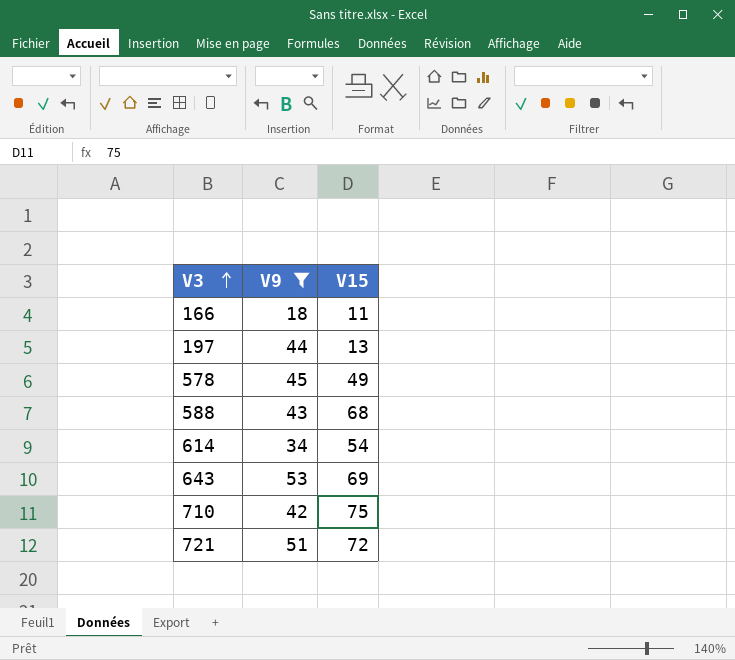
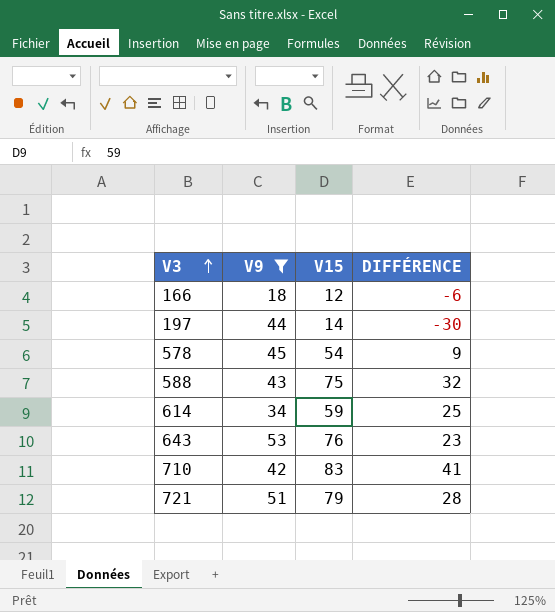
column DIFFÉRENCE | formula: none -> [V15] - [V9]
166 | V15: 11 -> 12
197 | V15: 13 -> 14
578 | V15: 49 -> 54
588 | V15: 68 -> 75
614 | V15: 54 -> 59
643 | V15: 69 -> 76
710 | V15: 75 -> 83
721 | V15: 72 -> 79

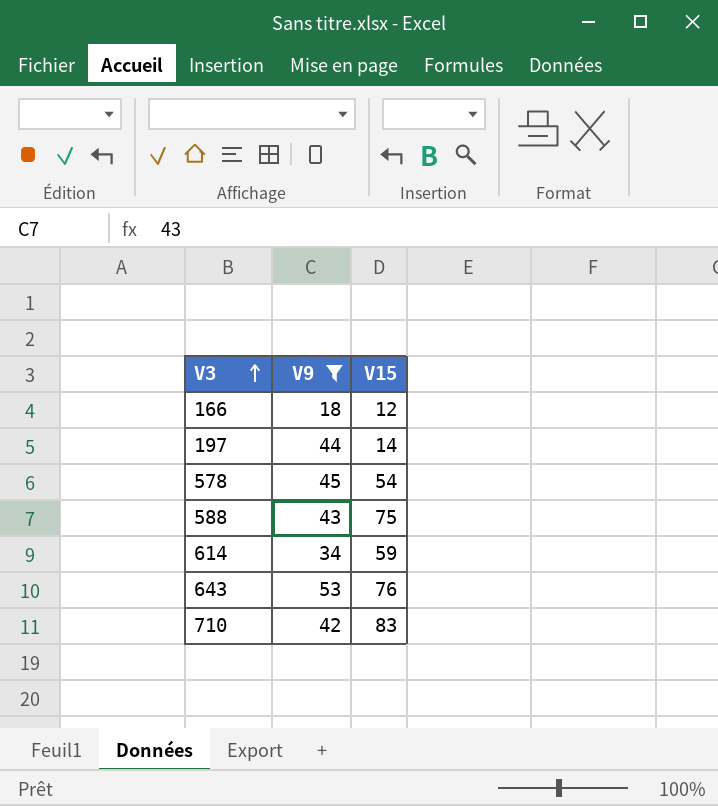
column DIFFÉRENCE | formula: [V15] - [V9] -> none
row 721: 51 | 79 | 28 -> none

